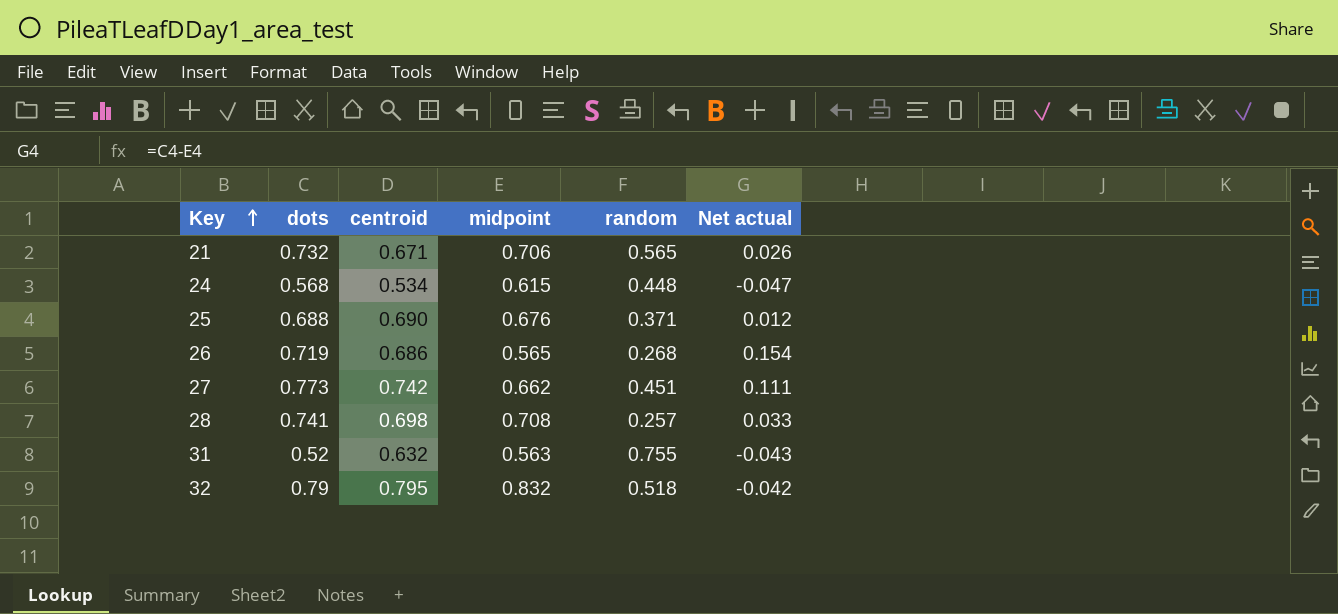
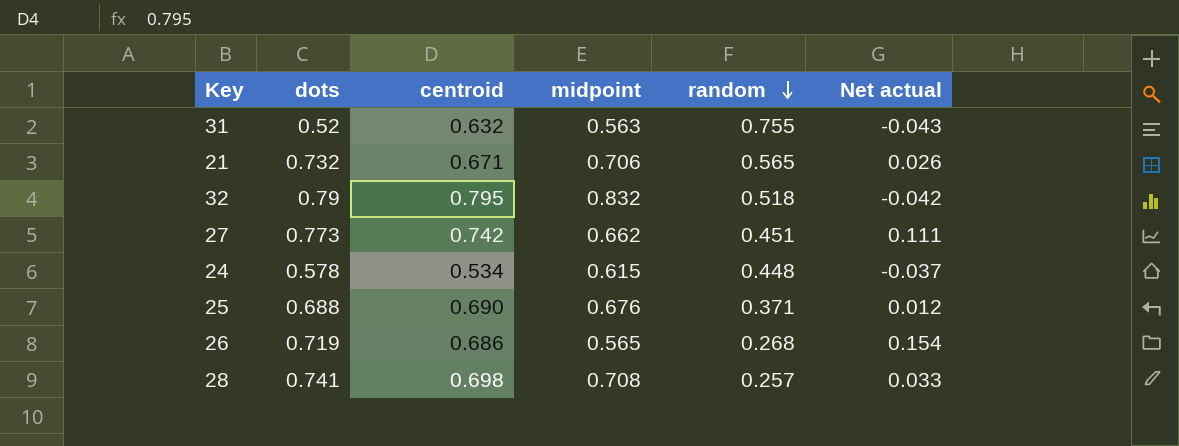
row order: Key ascending -> random descending
24 | dots: 0.568 -> 0.578
24 | Net actual: -0.047 -> -0.037

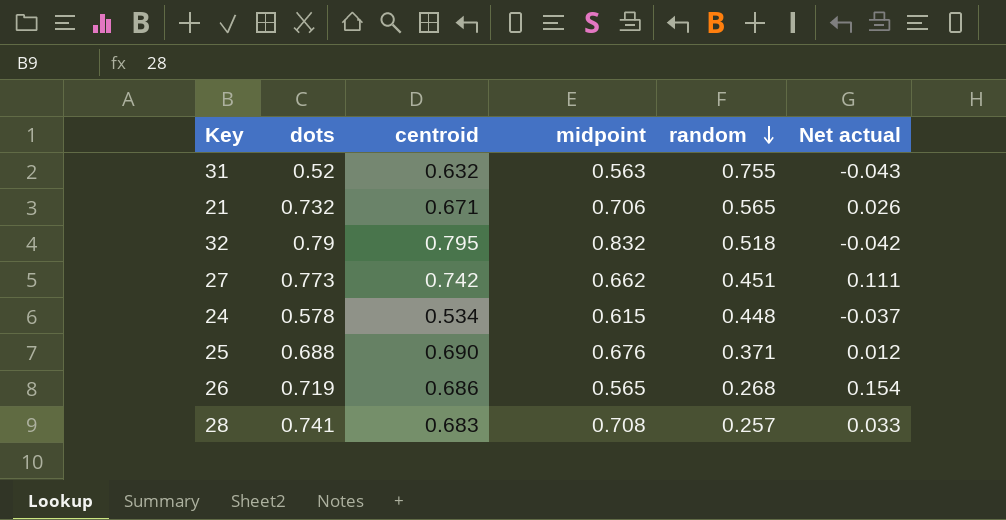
28 | centroid: 0.698 -> 0.683

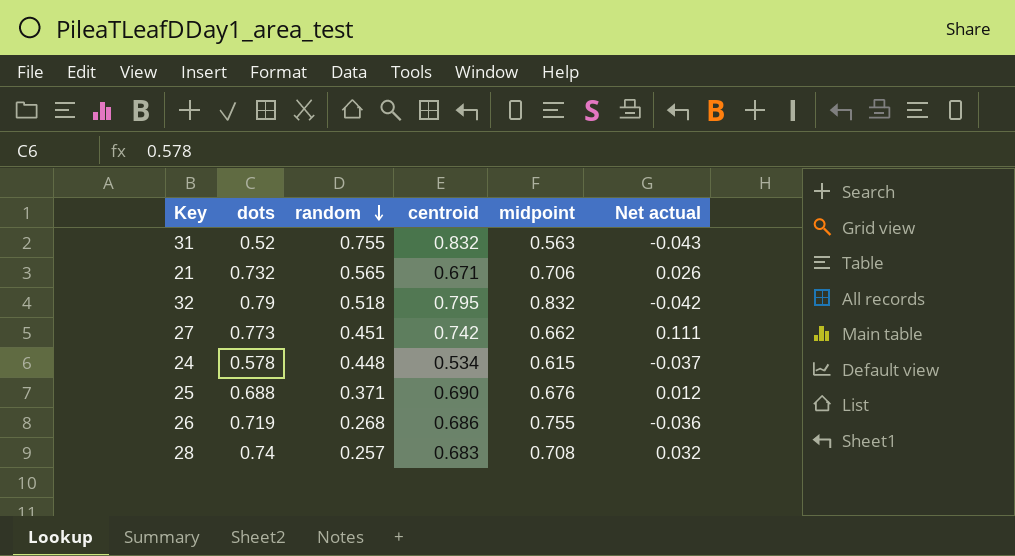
column random | position: 5 -> 3
31 | centroid: 0.632 -> 0.832
26 | midpoint: 0.565 -> 0.755
26 | Net actual: 0.154 -> -0.036
28 | dots: 0.741 -> 0.74
28 | Net actual: 0.033 -> 0.032

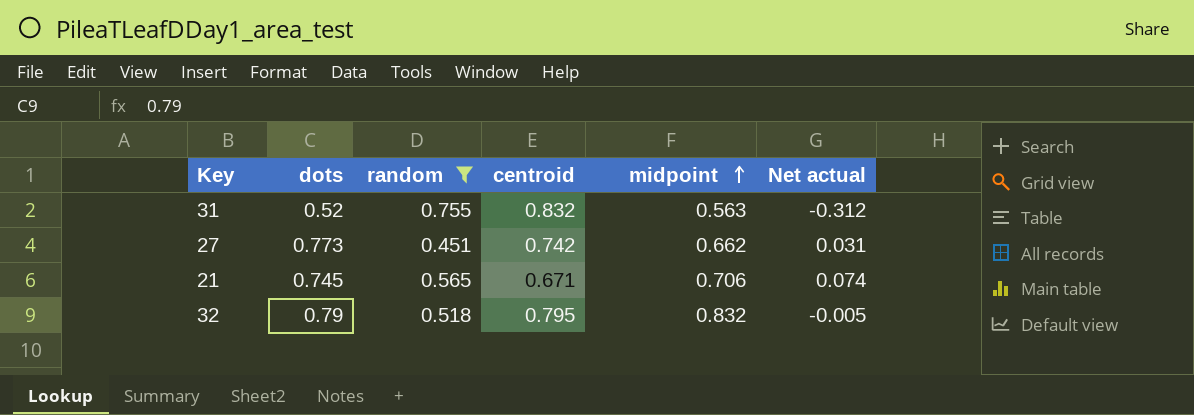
filter: none -> random >= 0.451
row order: random descending -> midpoint ascending
column Net actual | formula: [dots] - [midpoint] -> [dots] - [centroid]
21 | dots: 0.732 -> 0.745

